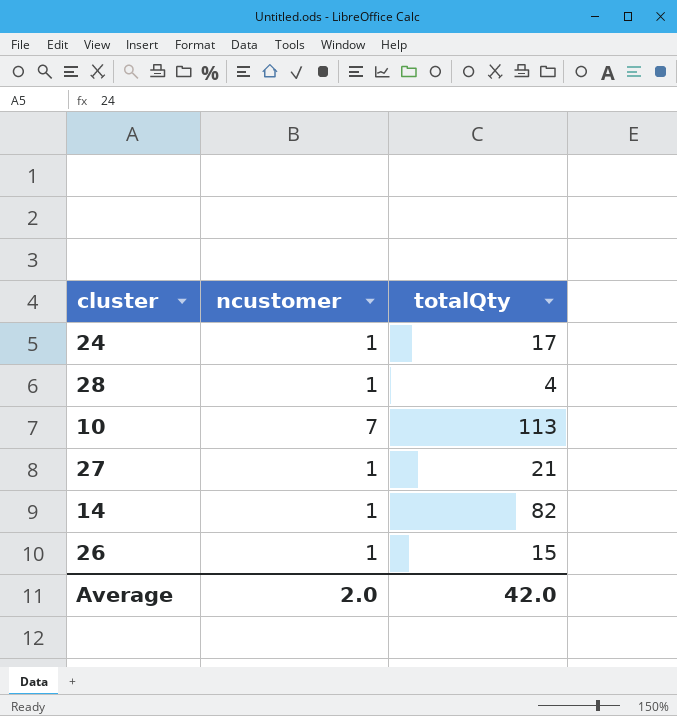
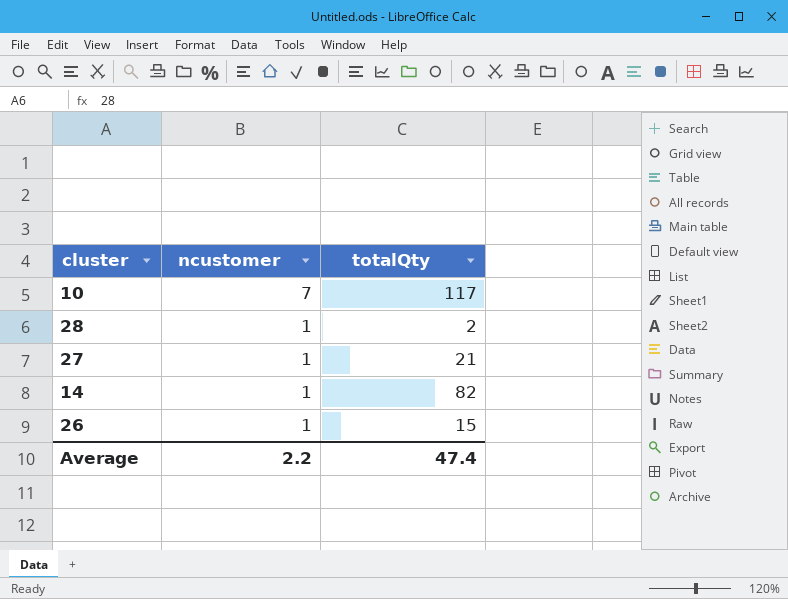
row order: none -> ncustomer descending
row 24: 1 | 17 -> none
10 | totalQty: 113 -> 117
28 | totalQty: 4 -> 2
Average | ncustomer: 2.0 -> 2.2
Average | totalQty: 42.0 -> 47.4

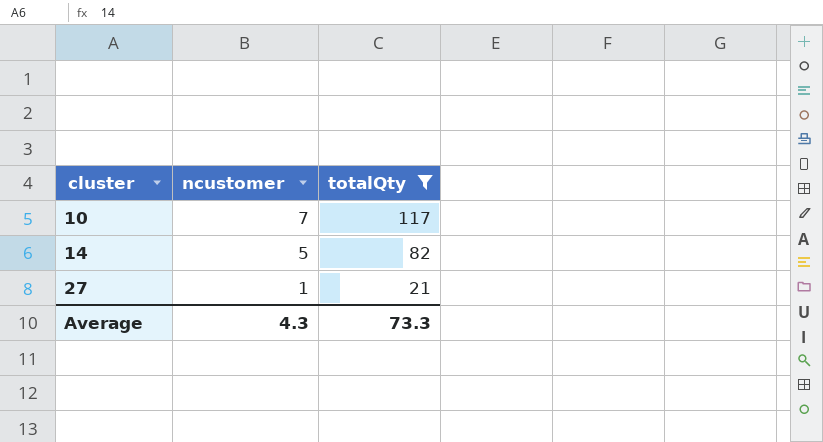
filter: none -> totalQty >= 21
row order: ncustomer descending -> cluster ascending
14 | ncustomer: 1 -> 5
Average | ncustomer: 2.2 -> 4.3
Average | totalQty: 47.4 -> 73.3

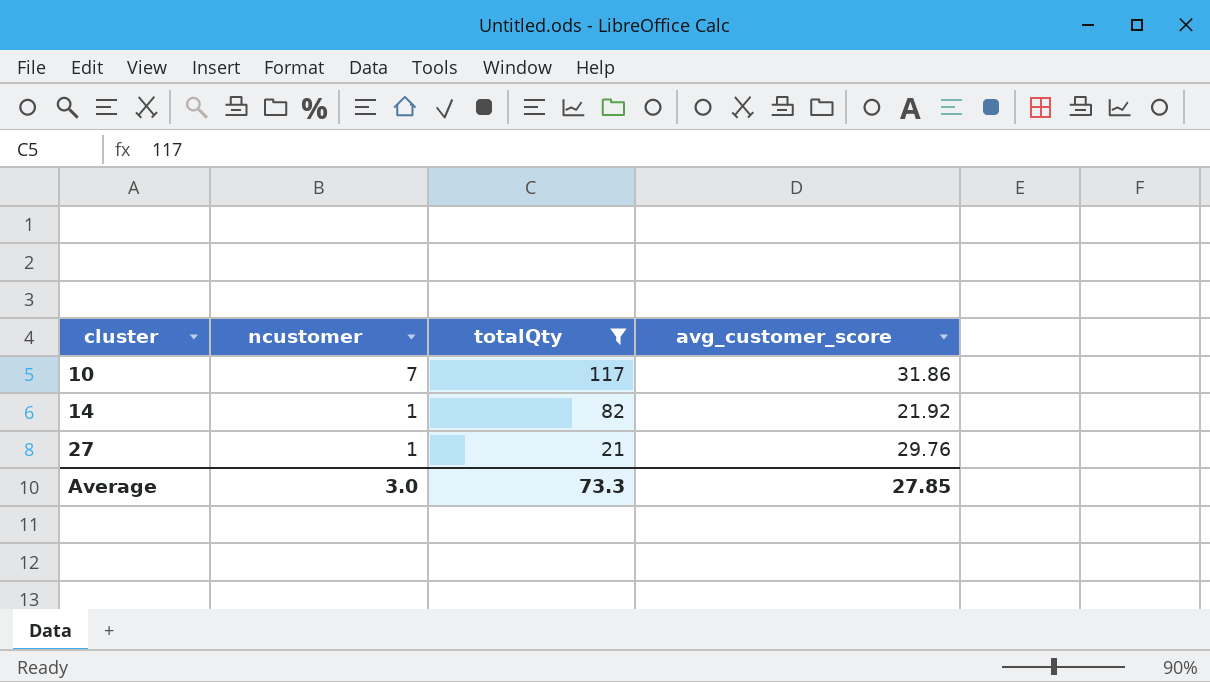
column avg_customer_score | position: none -> 4
14 | ncustomer: 5 -> 1
Average | ncustomer: 4.3 -> 3.0

